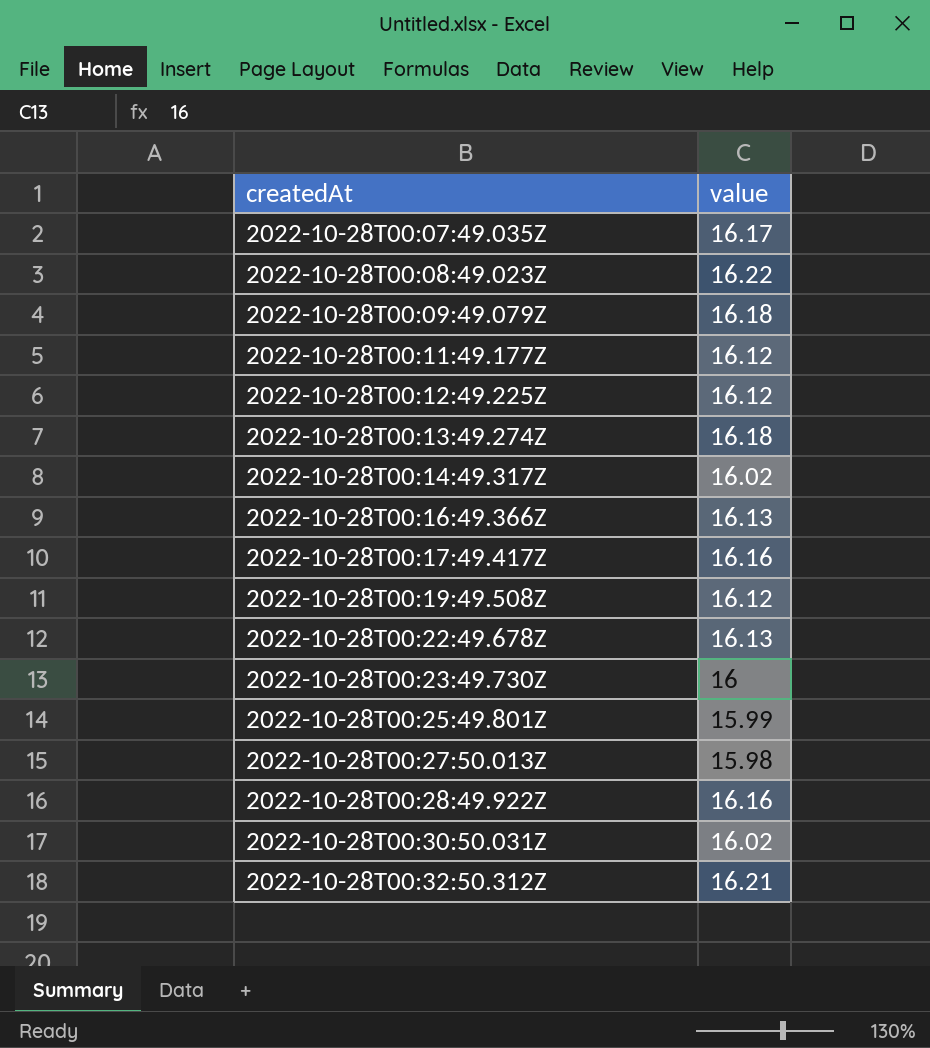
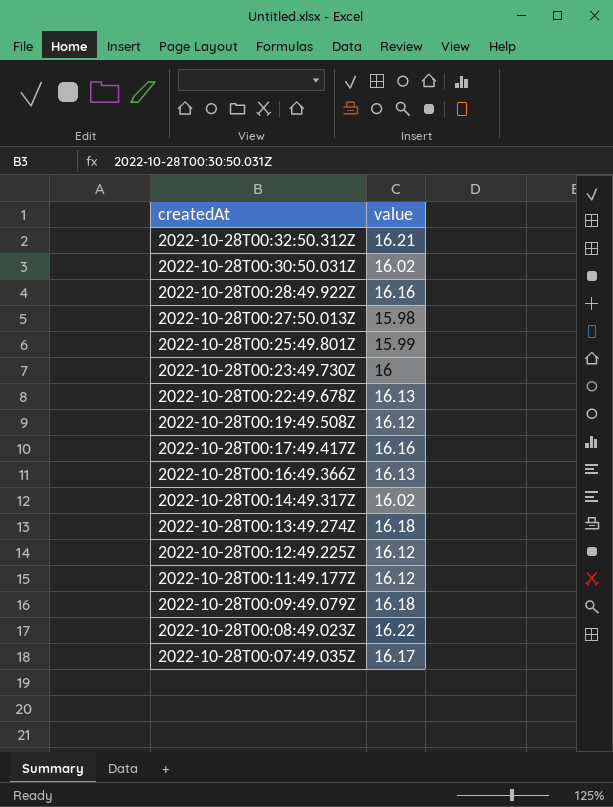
row order: createdAt ascending -> createdAt descending

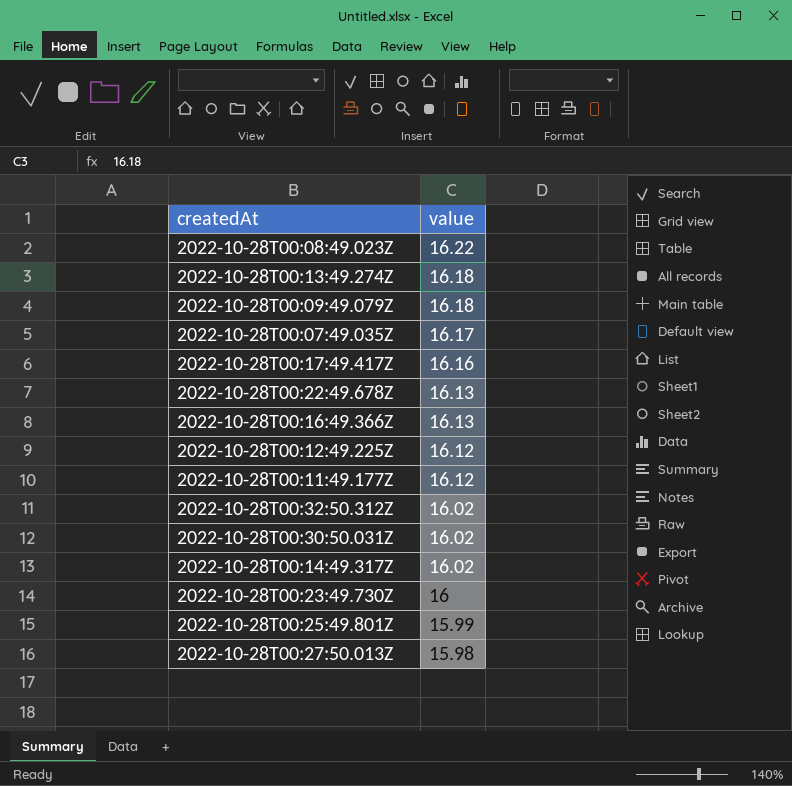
row order: createdAt descending -> value descending
row 2022-10-28T00:28:49.922Z: 16.16 -> none
row 2022-10-28T00:19:49.508Z: 16.12 -> none
2022-10-28T00:32:50.312Z | value: 16.21 -> 16.02

